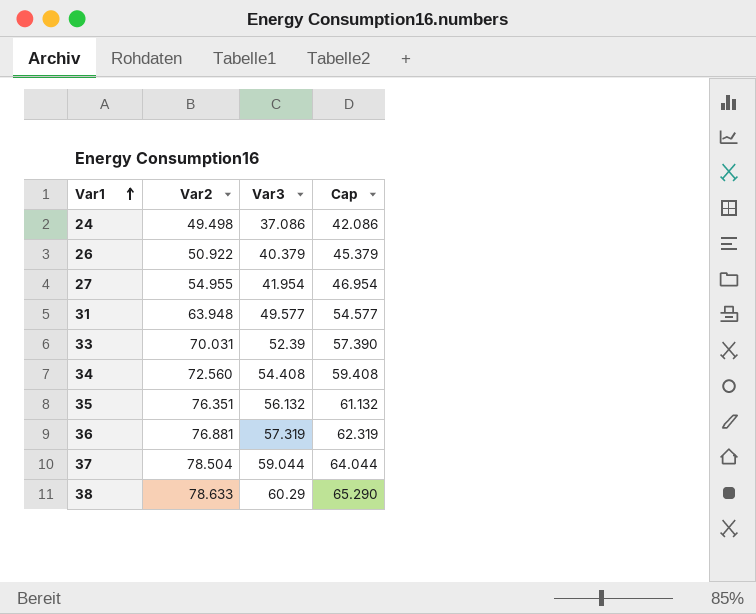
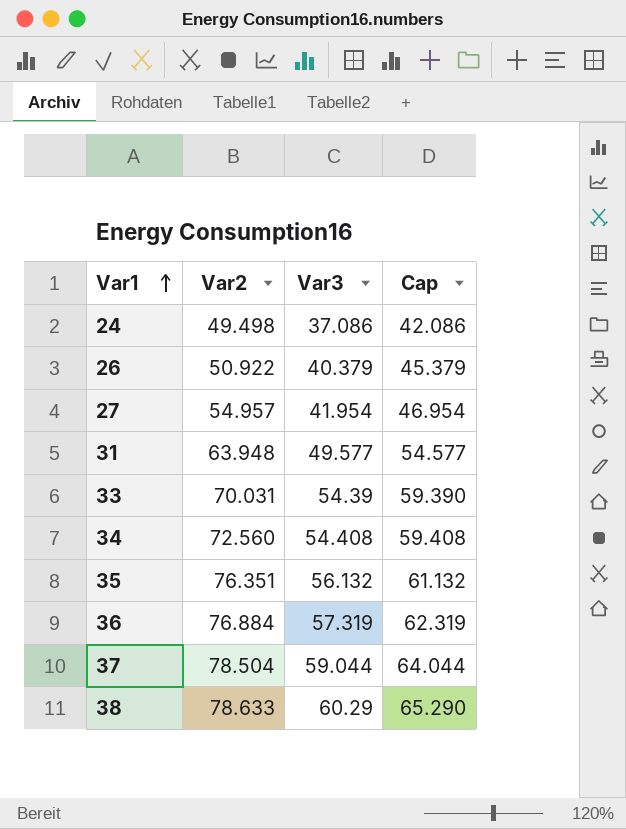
27 | Var2: 54.955 -> 54.957
33 | Var3: 52.39 -> 54.39
33 | Cap: 57.390 -> 59.390
36 | Var2: 76.881 -> 76.884

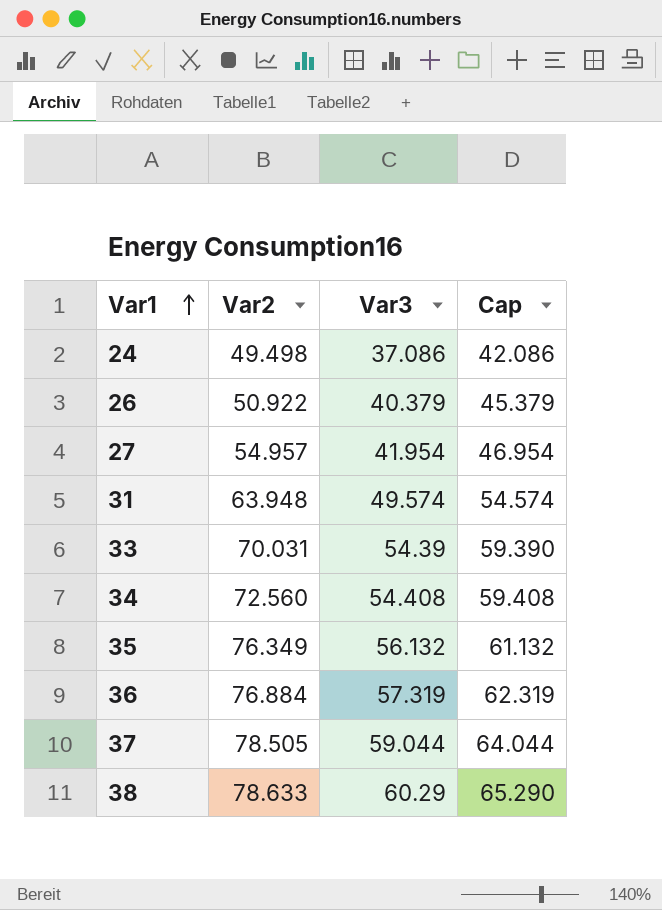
31 | Var3: 49.577 -> 49.574
31 | Cap: 54.577 -> 54.574
35 | Var2: 76.351 -> 76.349
37 | Var2: 78.504 -> 78.505

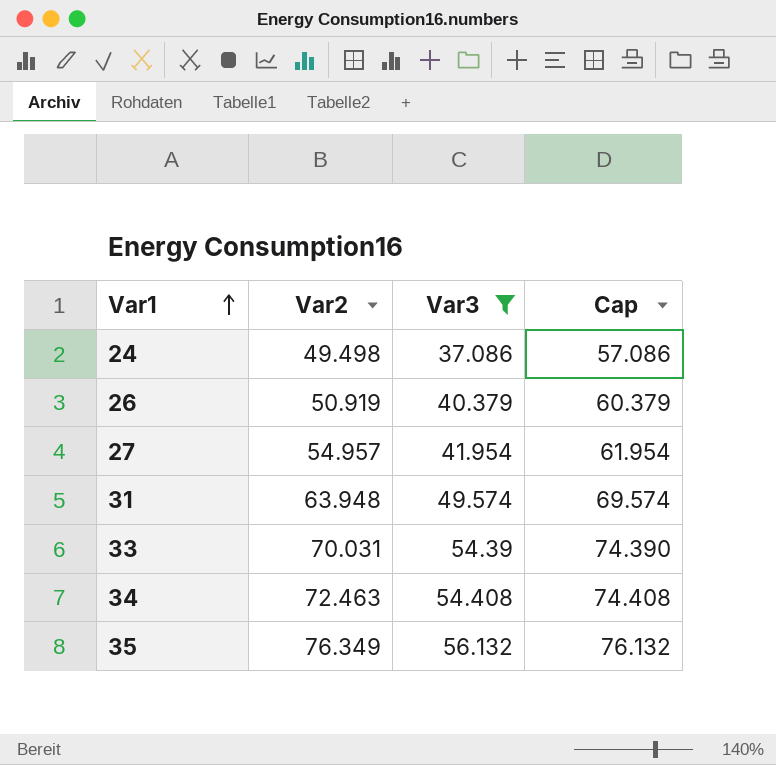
filter: none -> Var3 <= 56.132
column Cap | formula: [Var3] + 5 -> [Var3] + 20
26 | Var2: 50.922 -> 50.919
34 | Var2: 72.560 -> 72.463

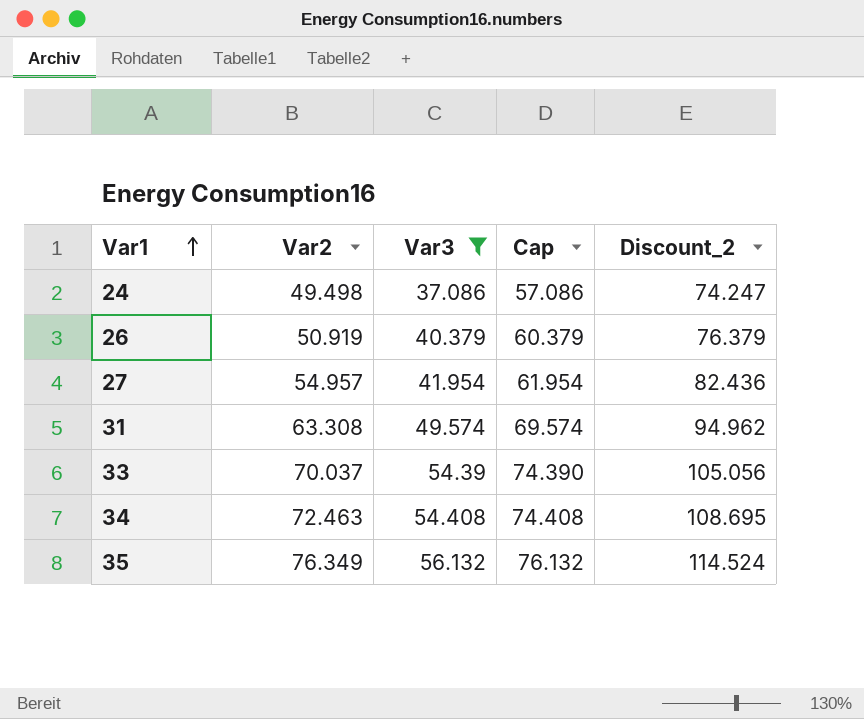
column Discount_2 | formula: none -> [Var2] * 1.5
31 | Var2: 63.948 -> 63.308
33 | Var2: 70.031 -> 70.037

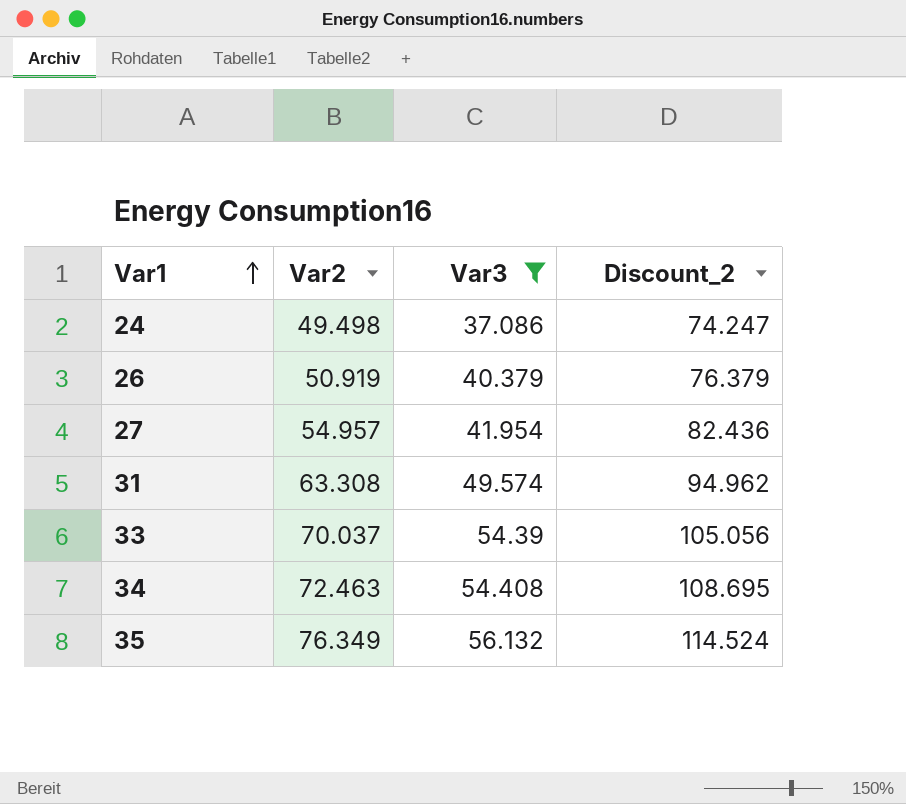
column Cap | formula: [Var3] + 20 -> none

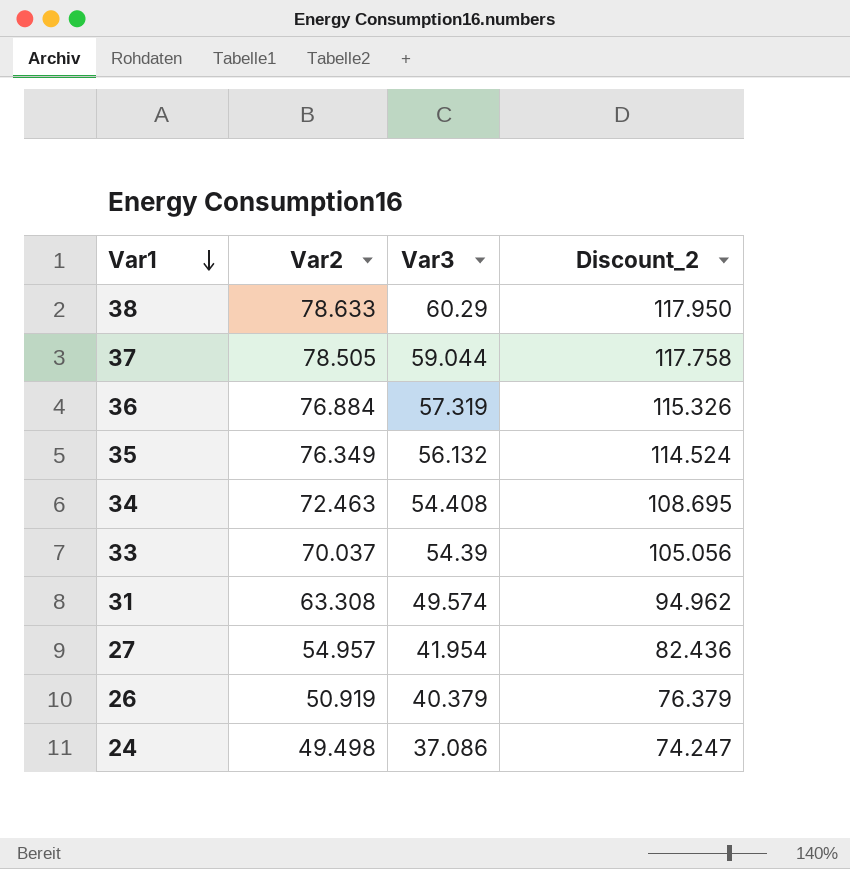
filter: Var3 <= 56.132 -> none
row order: Var1 ascending -> Var1 descending

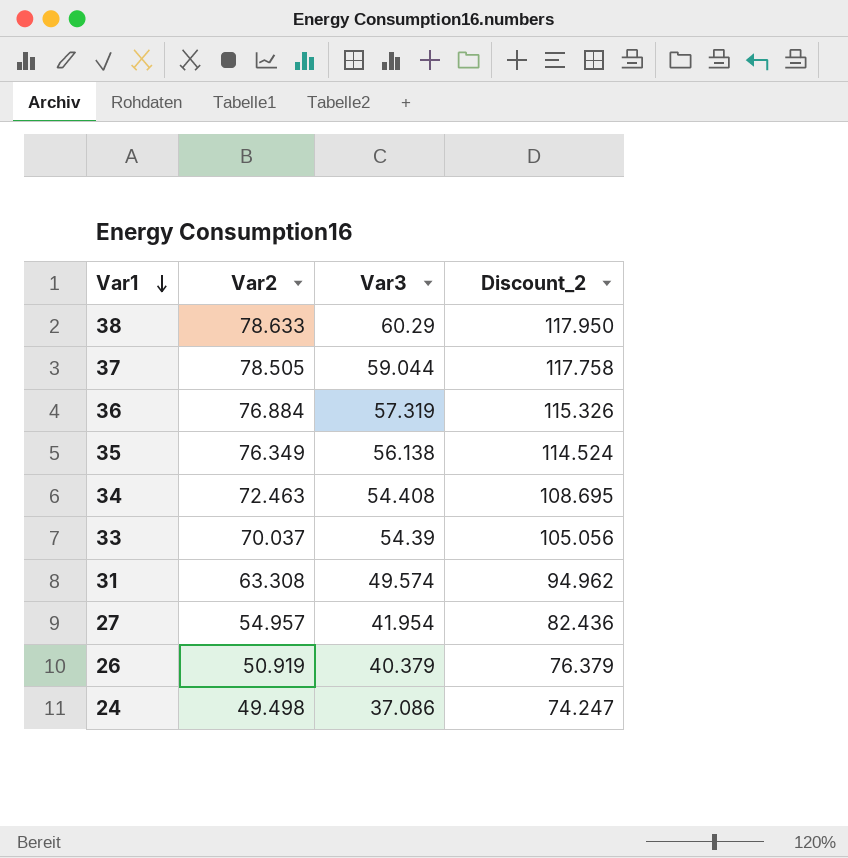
35 | Var3: 56.132 -> 56.138

